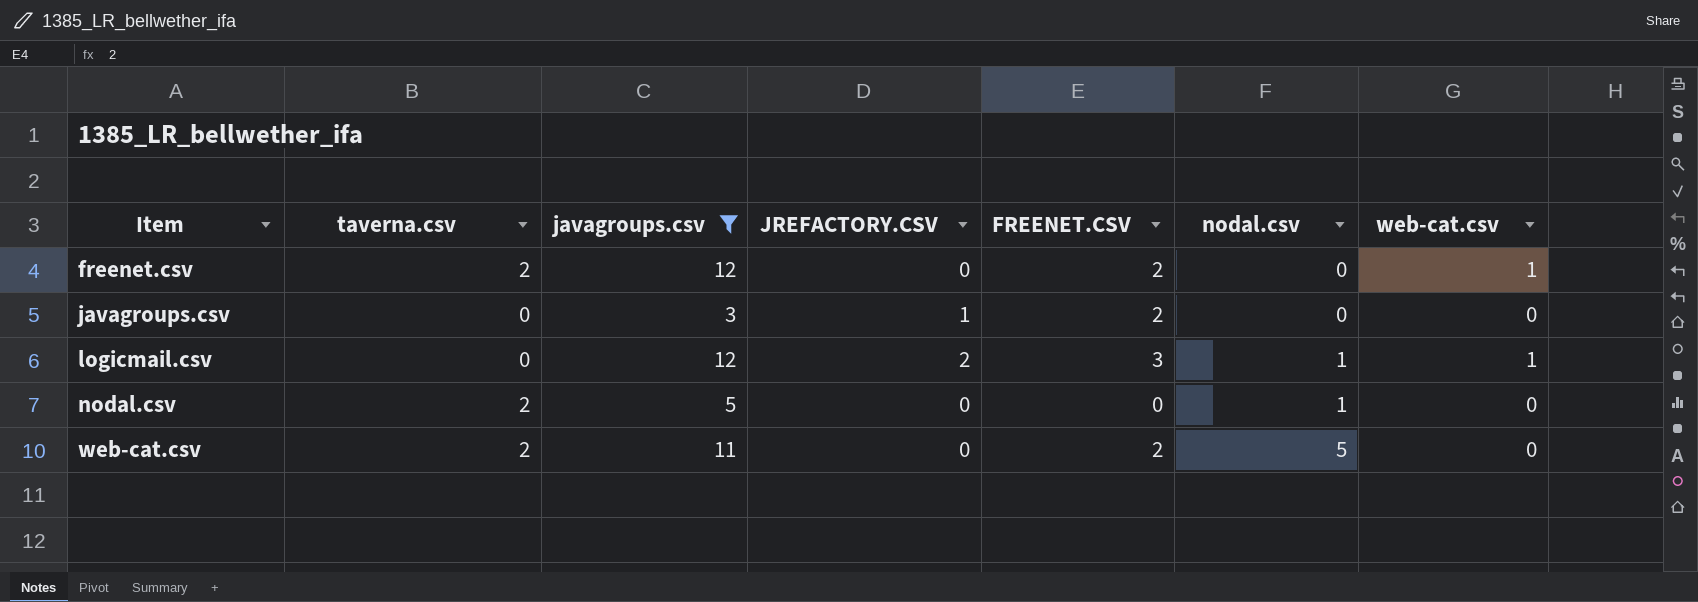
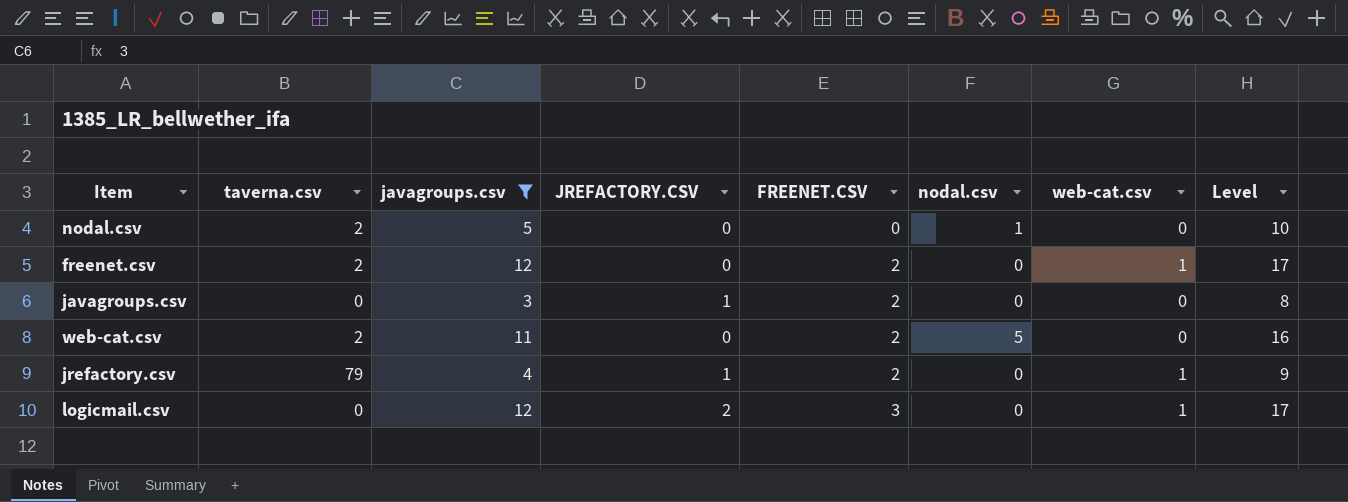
row order: Item ascending -> FREENET.CSV ascending
column Level | formula: none -> [javagroups.csv] + 5
row jrefactory.csv: none -> 79 | 4 | 1 | 2 | 0 | 1 | 9
logicmail.csv | nodal.csv: 1 -> 0

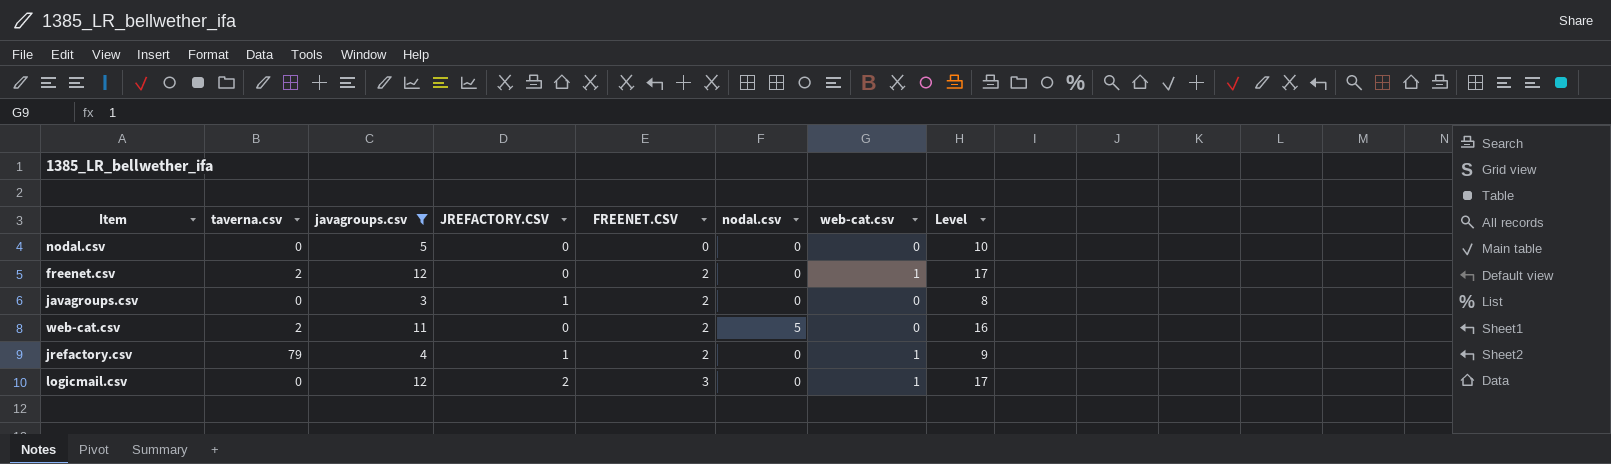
nodal.csv | taverna.csv: 2 -> 0
nodal.csv | nodal.csv: 1 -> 0

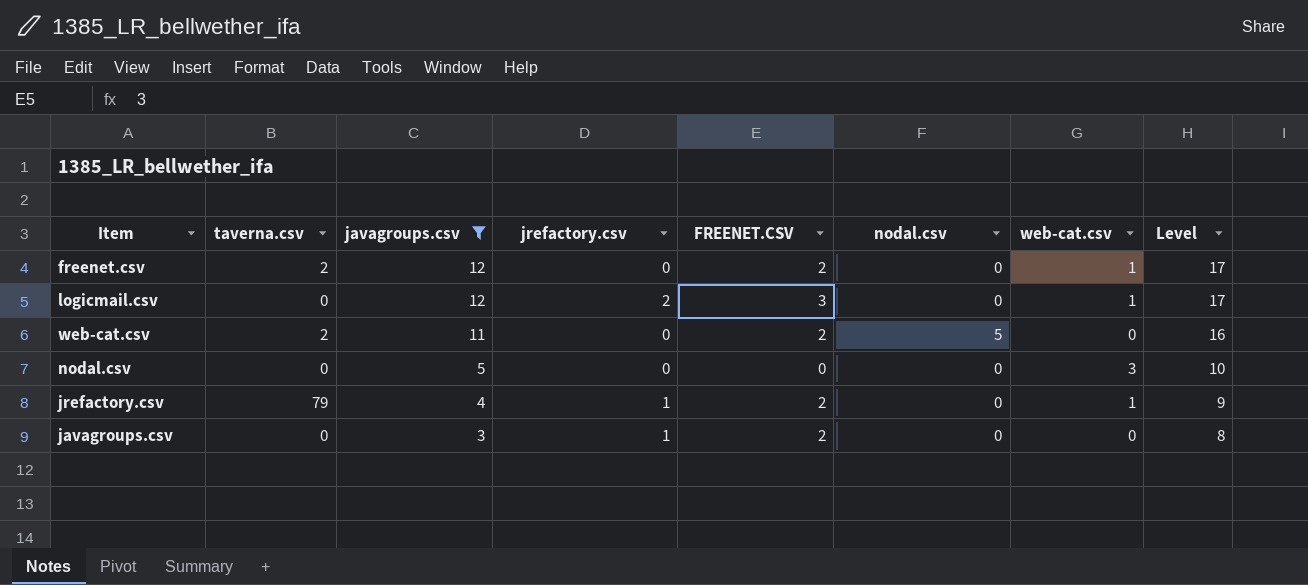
row order: FREENET.CSV ascending -> javagroups.csv descending
column name: JREFACTORY.CSV -> jrefactory.csv
nodal.csv | web-cat.csv: 0 -> 3

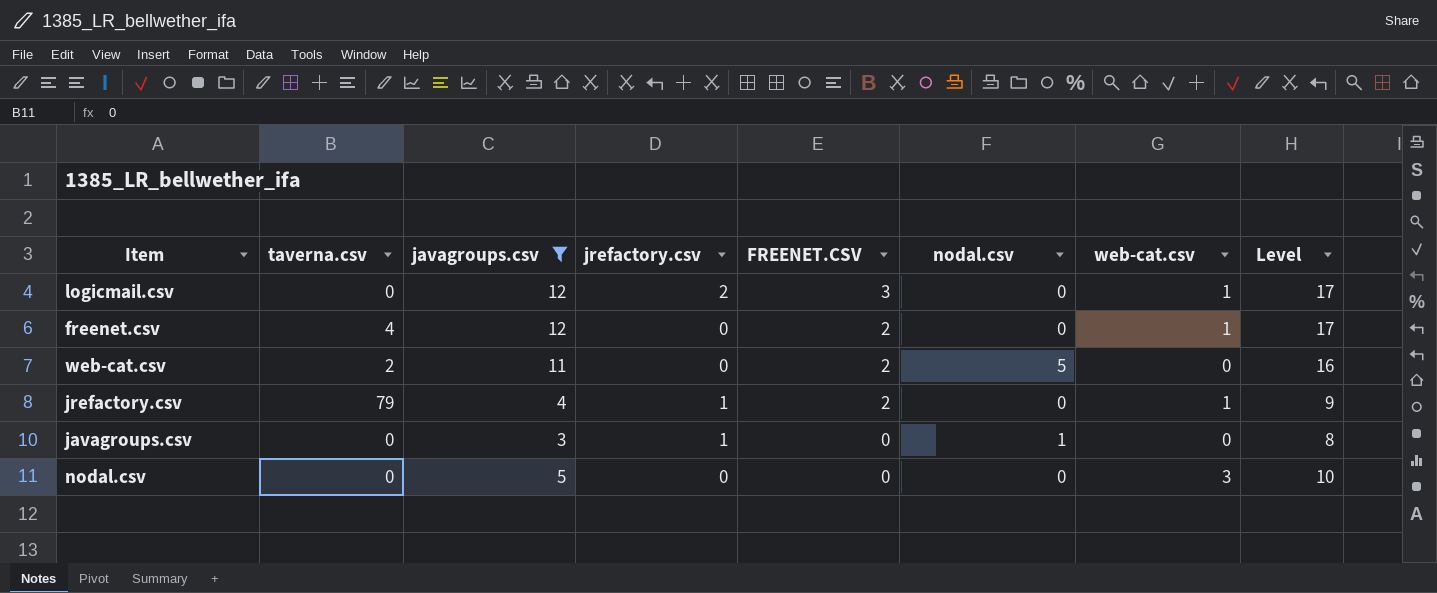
row order: javagroups.csv descending -> FREENET.CSV descending
freenet.csv | taverna.csv: 2 -> 4
javagroups.csv | FREENET.CSV: 2 -> 0
javagroups.csv | nodal.csv: 0 -> 1

